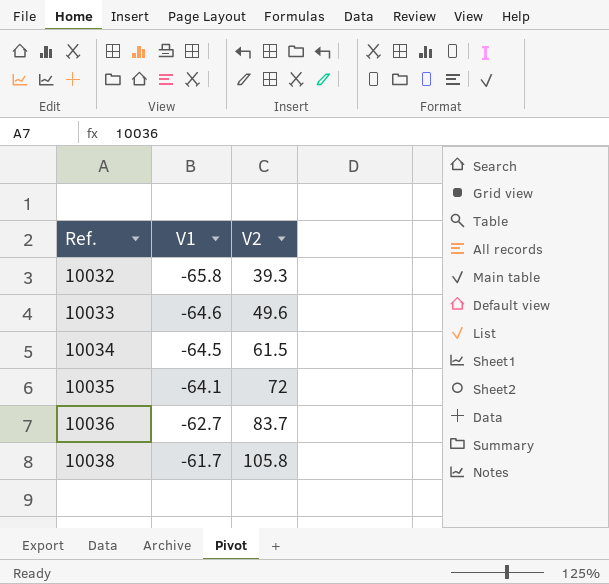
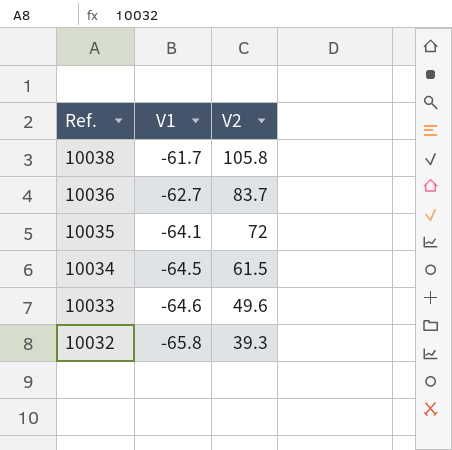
row order: Ref. ascending -> Ref. descending

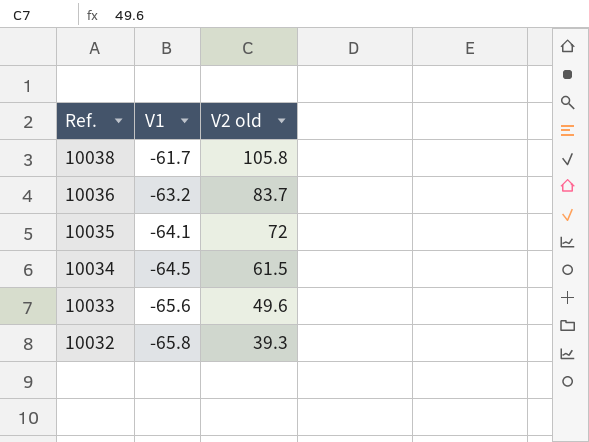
column name: V2 -> V2 old
10036 | V1: -62.7 -> -63.2
10033 | V1: -64.6 -> -65.6

